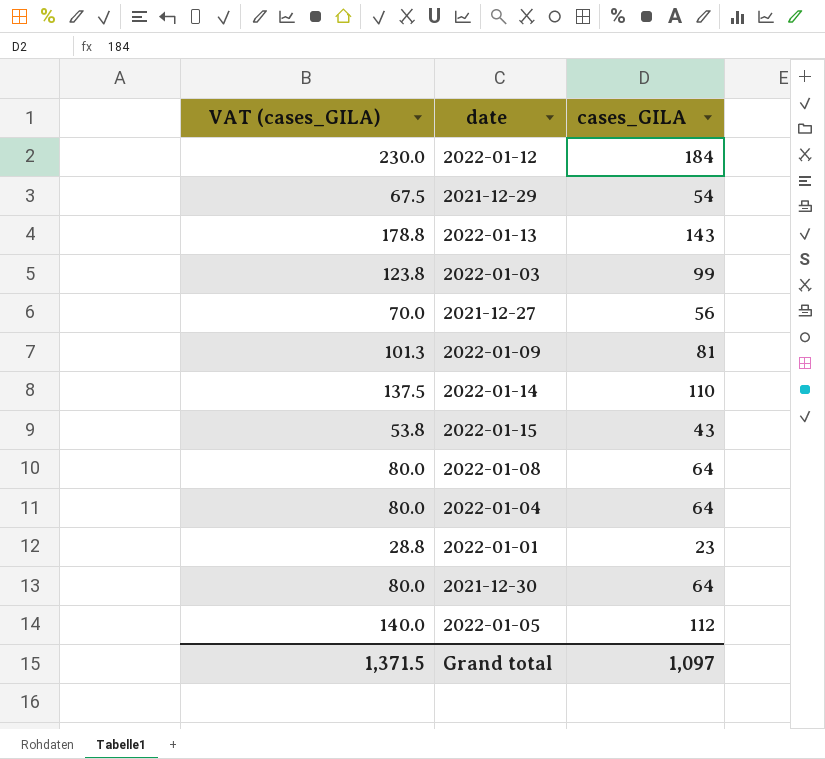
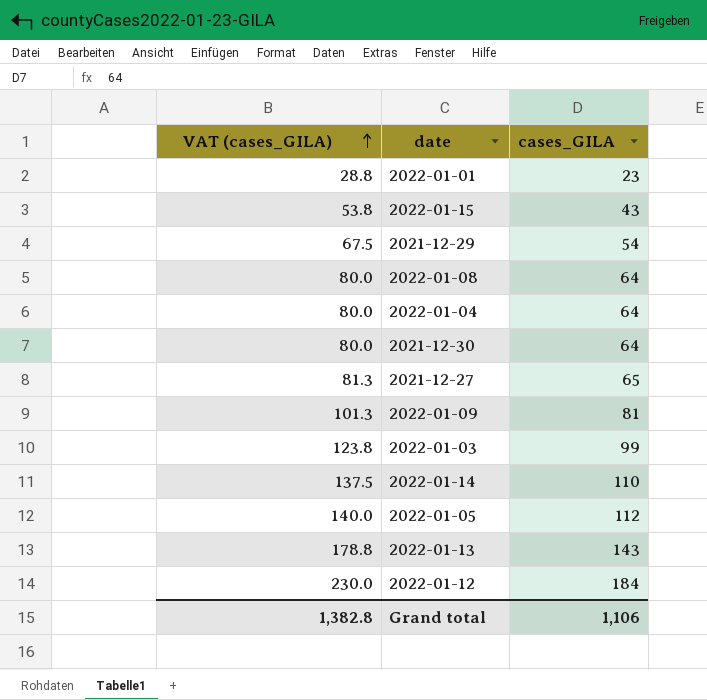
row order: none -> VAT (cases_GILA) ascending
2021-12-27 | VAT (cases_GILA): 70.0 -> 81.3
2021-12-27 | cases_GILA: 56 -> 65
Grand total | VAT (cases_GILA): 1,371.5 -> 1,382.8
Grand total | cases_GILA: 1,097 -> 1,106

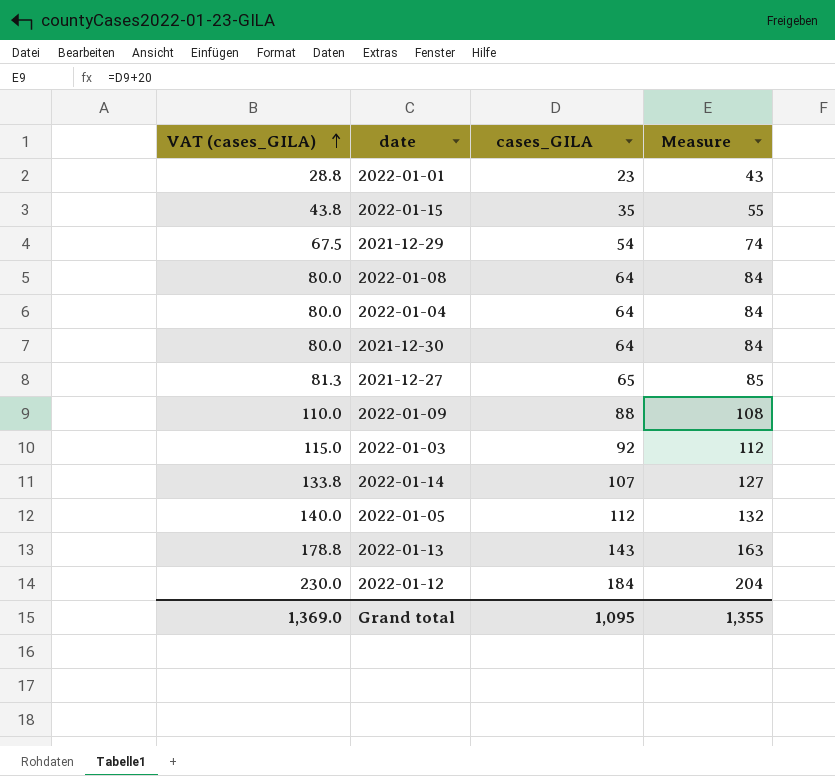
column Measure | formula: none -> [cases_GILA] + 20
2022-01-15 | VAT (cases_GILA): 53.8 -> 43.8
2022-01-15 | cases_GILA: 43 -> 35
2022-01-09 | VAT (cases_GILA): 101.3 -> 110.0
2022-01-09 | cases_GILA: 81 -> 88
2022-01-03 | VAT (cases_GILA): 123.8 -> 115.0
2022-01-03 | cases_GILA: 99 -> 92
2022-01-14 | VAT (cases_GILA): 137.5 -> 133.8
2022-01-14 | cases_GILA: 110 -> 107
Grand total | VAT (cases_GILA): 1,382.8 -> 1,369.0
Grand total | cases_GILA: 1,106 -> 1,095

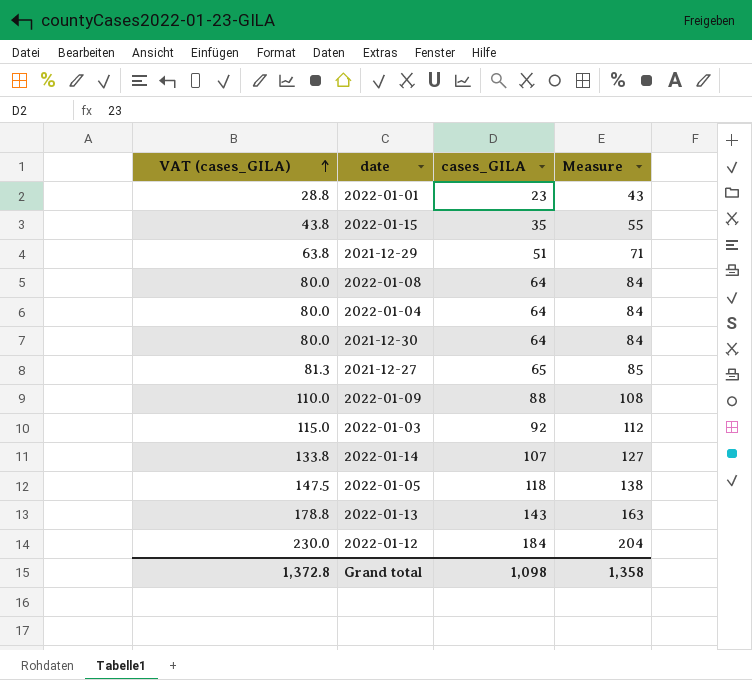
2021-12-29 | VAT (cases_GILA): 67.5 -> 63.8
2021-12-29 | cases_GILA: 54 -> 51
2021-12-29 | Measure: 74 -> 71
2022-01-05 | VAT (cases_GILA): 140.0 -> 147.5
2022-01-05 | cases_GILA: 112 -> 118
2022-01-05 | Measure: 132 -> 138
Grand total | VAT (cases_GILA): 1,369.0 -> 1,372.8
Grand total | cases_GILA: 1,095 -> 1,098
Grand total | Measure: 1,355 -> 1,358

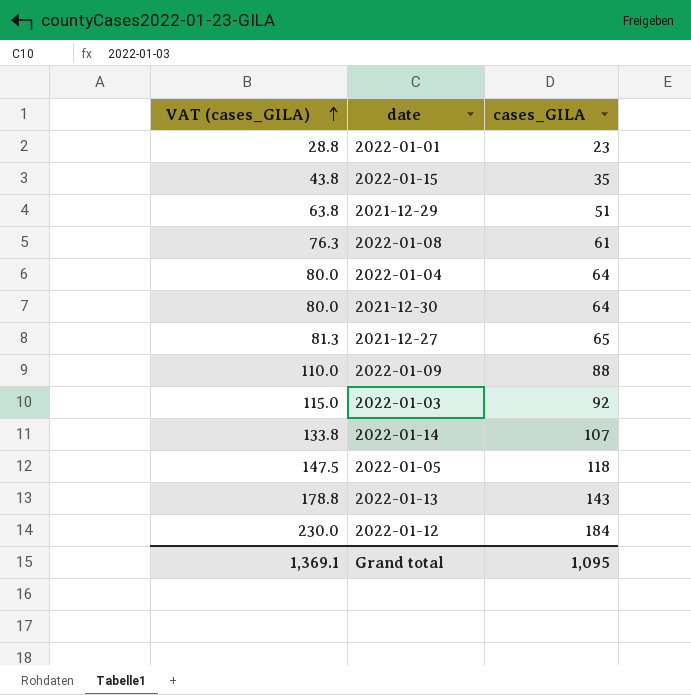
column Measure | formula: [cases_GILA] + 20 -> none
2022-01-08 | VAT (cases_GILA): 80.0 -> 76.3
2022-01-08 | cases_GILA: 64 -> 61
Grand total | VAT (cases_GILA): 1,372.8 -> 1,369.1
Grand total | cases_GILA: 1,098 -> 1,095

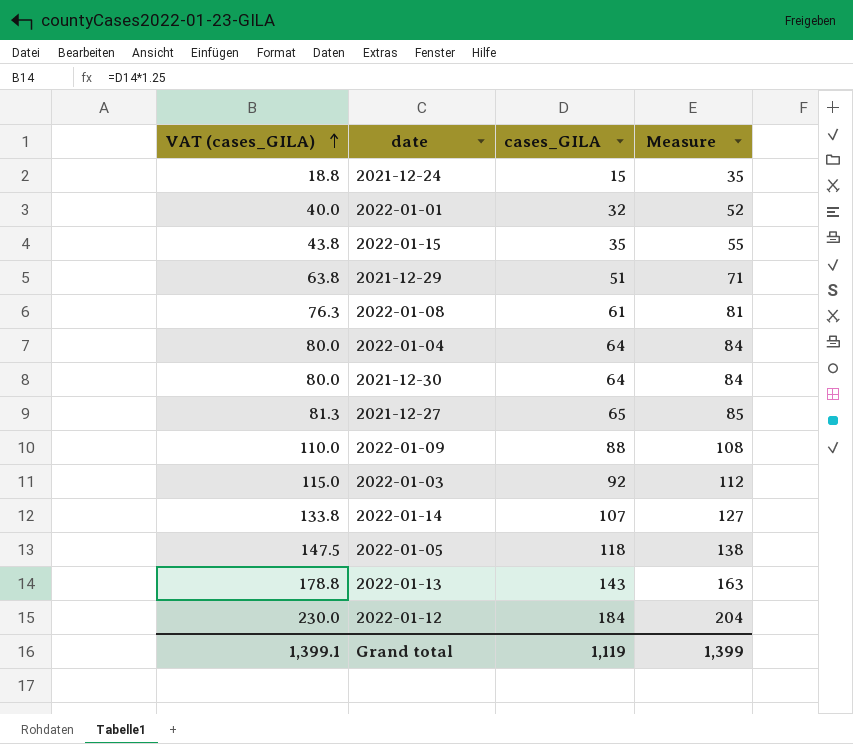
column Measure | formula: none -> [cases_GILA] + 20
row 2021-12-24: none -> 18.8 | 15 | 35
2022-01-01 | VAT (cases_GILA): 28.8 -> 40.0
2022-01-01 | cases_GILA: 23 -> 32
Grand total | VAT (cases_GILA): 1,369.1 -> 1,399.1
Grand total | cases_GILA: 1,095 -> 1,119

